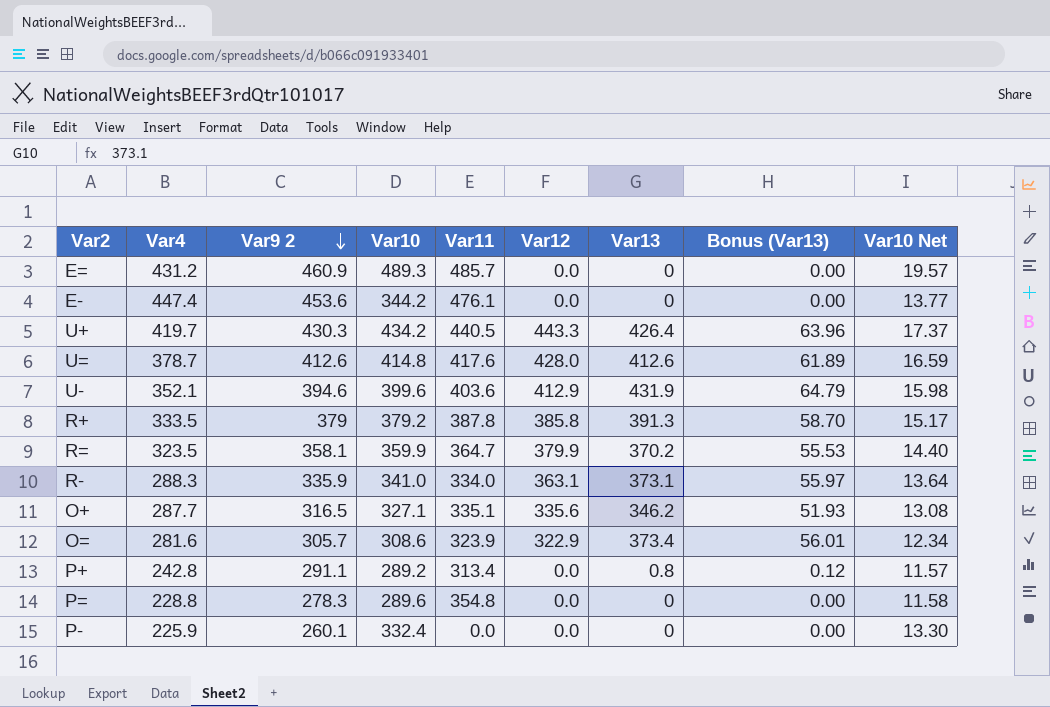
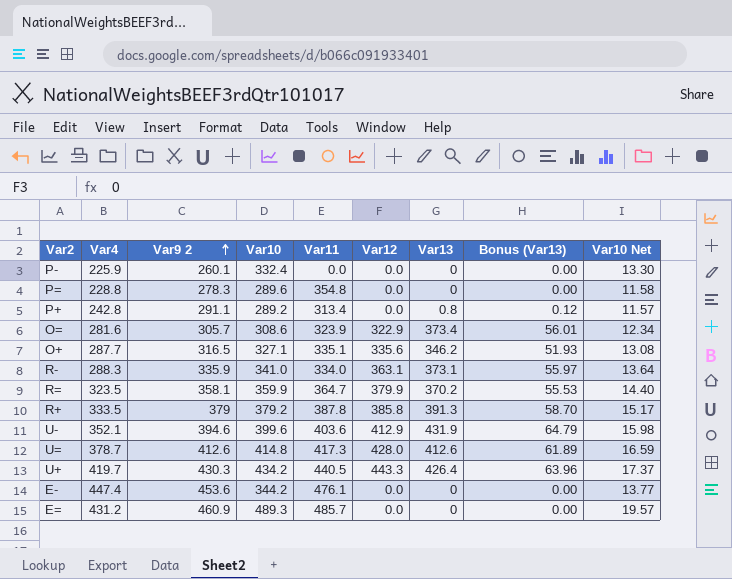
row order: Var9 2 descending -> Var9 2 ascending
U= | Var11: 417.6 -> 417.3

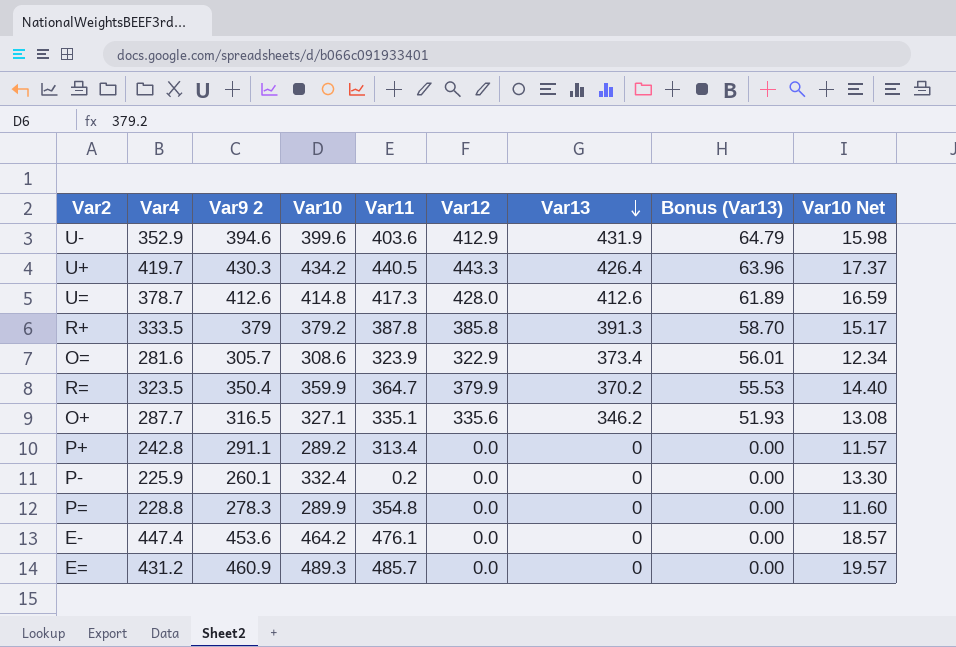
row order: Var9 2 ascending -> Var13 descending
row R-: 288.3 | 335.9 | 341.0 | 334.0 | 363.1 | 373.1 | 55.97 | 13.64 -> none
U- | Var4: 352.1 -> 352.9
R= | Var9 2: 358.1 -> 350.4
P+ | Var13: 0.8 -> 0
P+ | Bonus (Var13): 0.12 -> 0.00
P- | Var11: 0.0 -> 0.2
P= | Var10: 289.6 -> 289.9
P= | Var10 Net: 11.58 -> 11.60
E- | Var10: 344.2 -> 464.2
E- | Var10 Net: 13.77 -> 18.57

